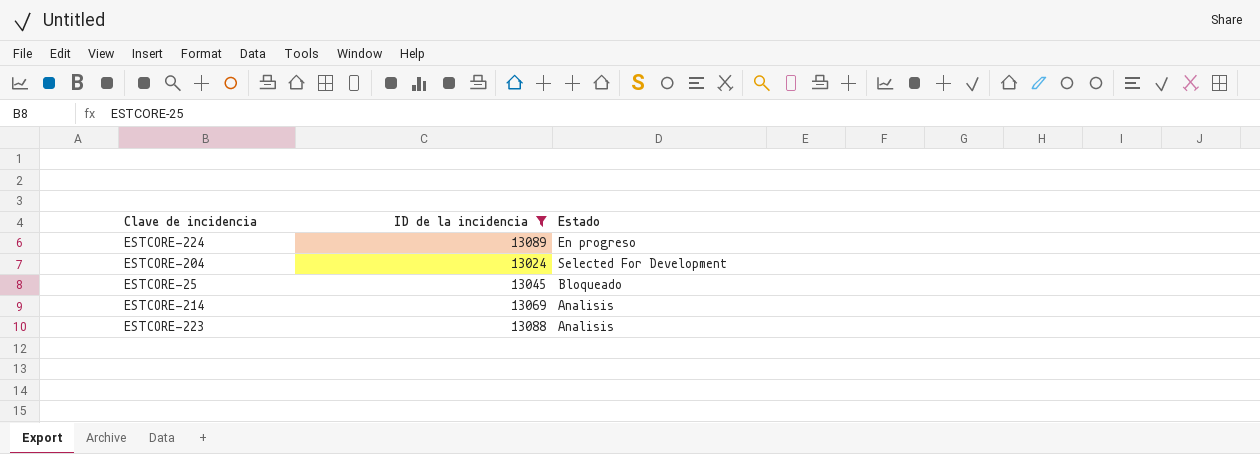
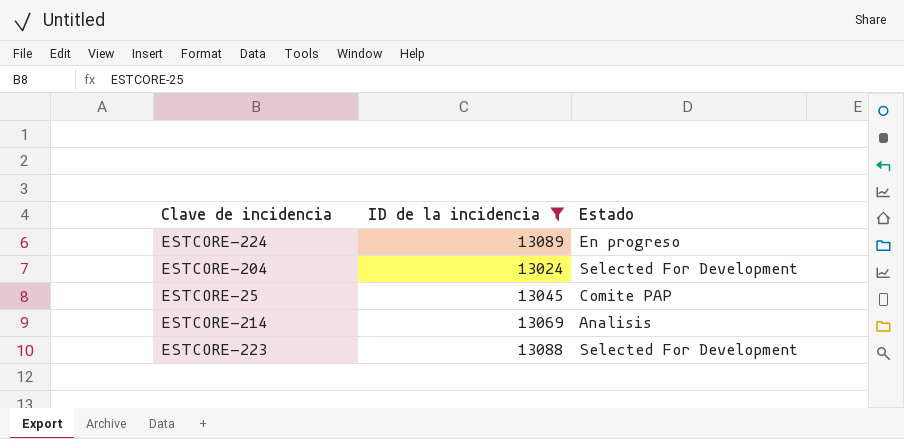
ESTCORE-25 | Estado: Bloqueado -> Comite PAP
ESTCORE-223 | Estado: Analisis -> Selected For Development

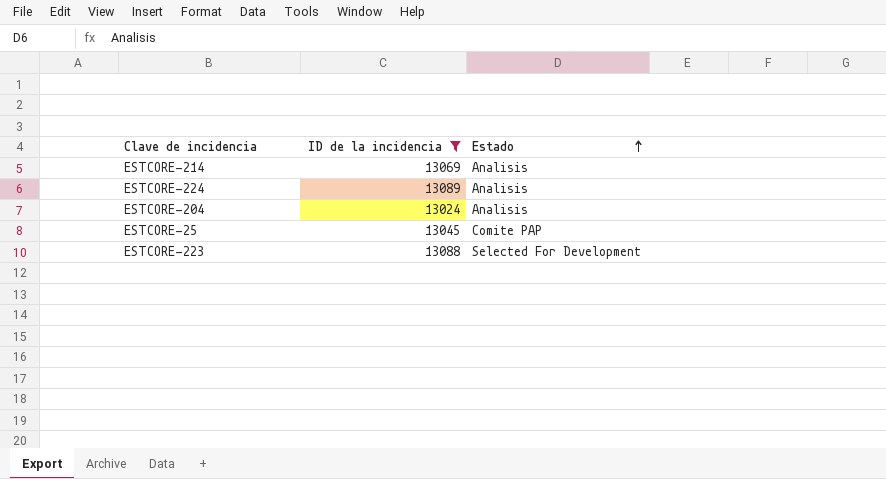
row order: none -> Estado ascending
ESTCORE-224 | Estado: En progreso -> Analisis
ESTCORE-204 | Estado: Selected For Development -> Analisis

